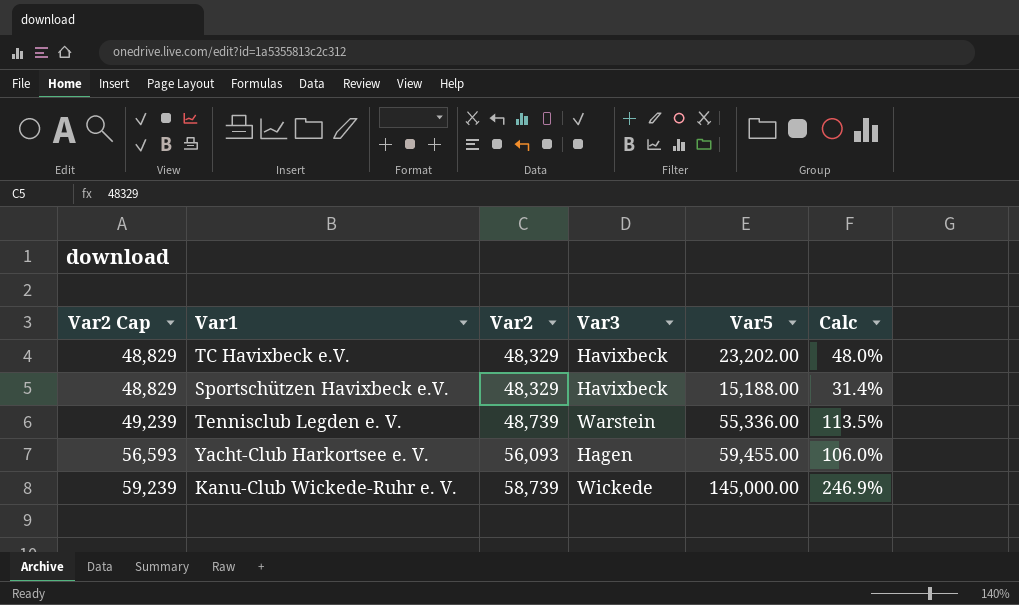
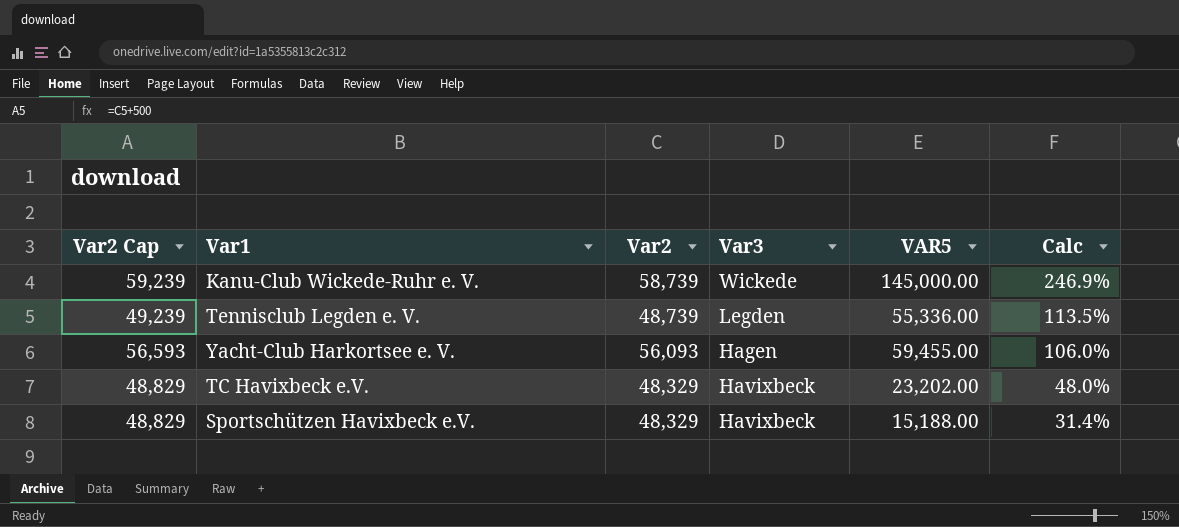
row order: Var2 Cap ascending -> Calc descending
column name: Var5 -> VAR5
Tennisclub Legden e. V. | Var3: Warstein -> Legden

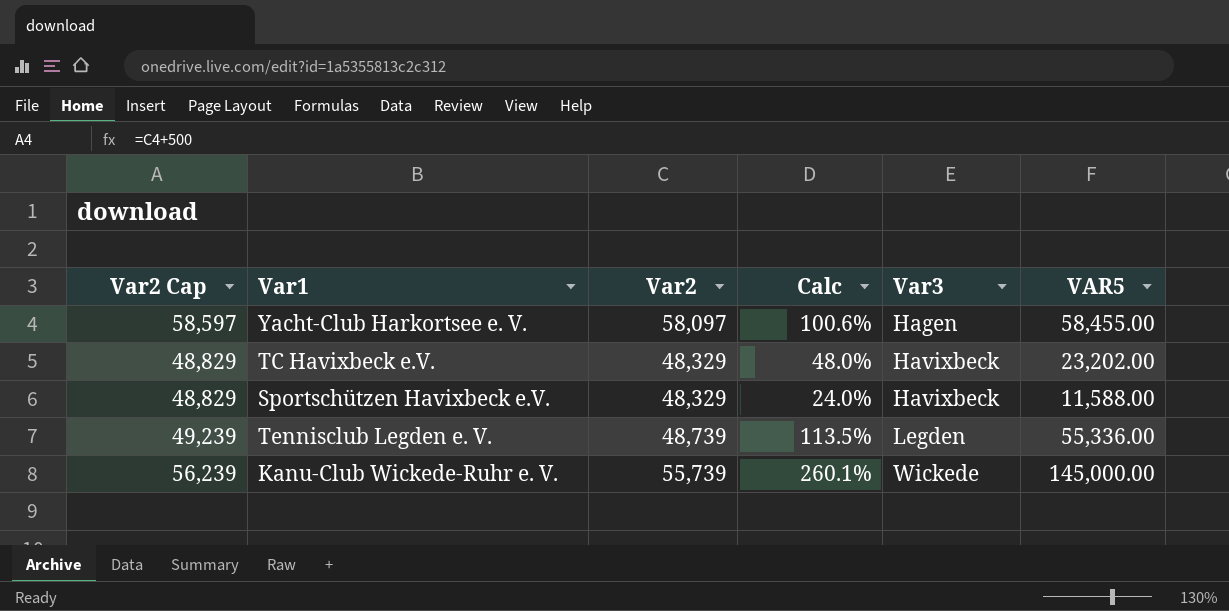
row order: Calc descending -> Var3 ascending
column Calc | position: 6 -> 4
Yacht-Club Harkortsee e. V. | Var2 Cap: 56,593 -> 58,597
Yacht-Club Harkortsee e. V. | Var2: 56,093 -> 58,097
Yacht-Club Harkortsee e. V. | Calc: 106.0% -> 100.6%
Yacht-Club Harkortsee e. V. | VAR5: 59,455.00 -> 58,455.00
Sportschützen Havixbeck e.V. | Calc: 31.4% -> 24.0%
Sportschützen Havixbeck e.V. | VAR5: 15,188.00 -> 11,588.00
Kanu-Club Wickede-Ruhr e. V. | Var2 Cap: 59,239 -> 56,239
Kanu-Club Wickede-Ruhr e. V. | Var2: 58,739 -> 55,739
Kanu-Club Wickede-Ruhr e. V. | Calc: 246.9% -> 260.1%

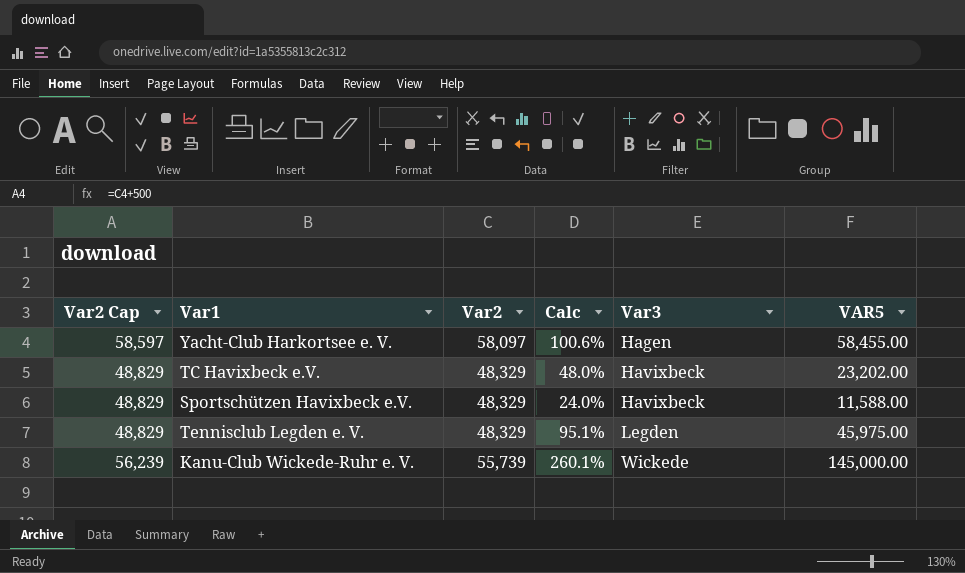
Tennisclub Legden e. V. | Var2 Cap: 49,239 -> 48,829
Tennisclub Legden e. V. | Var2: 48,739 -> 48,329
Tennisclub Legden e. V. | Calc: 113.5% -> 95.1%
Tennisclub Legden e. V. | VAR5: 55,336.00 -> 45,975.00

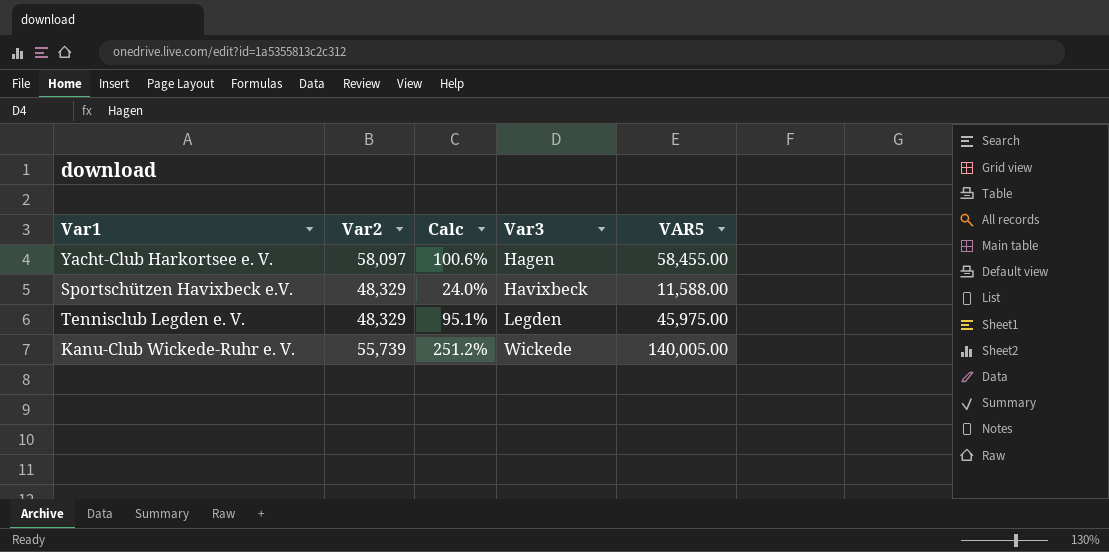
column Var2 Cap | formula: [Var2] + 500 -> none
row TC Havixbeck e.V.: 48,829 | 48,329 | 48.0% | Havixbeck | 23,202.00 -> none
Kanu-Club Wickede-Ruhr e. V. | Calc: 260.1% -> 251.2%
Kanu-Club Wickede-Ruhr e. V. | VAR5: 145,000.00 -> 140,005.00

